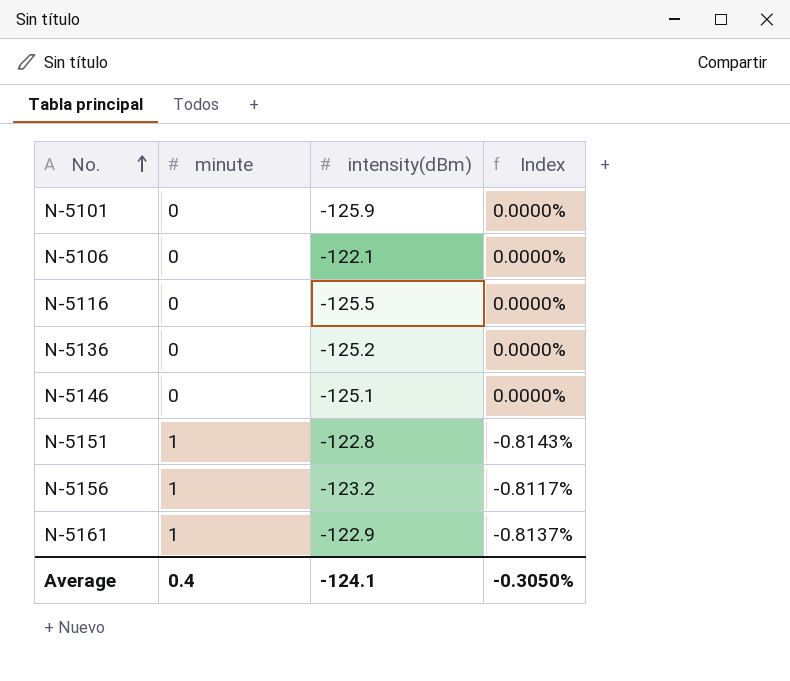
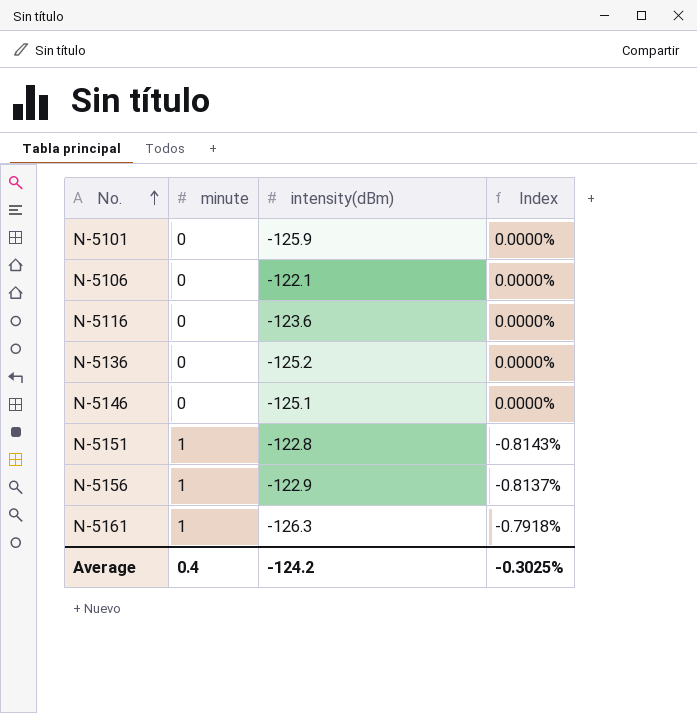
N-5116 | intensity(dBm): -125.5 -> -123.6
N-5156 | intensity(dBm): -123.2 -> -122.9
N-5156 | Index: -0.8117% -> -0.8137%
N-5161 | intensity(dBm): -122.9 -> -126.3
N-5161 | Index: -0.8137% -> -0.7918%
Average | intensity(dBm): -124.1 -> -124.2
Average | Index: -0.3050% -> -0.3025%

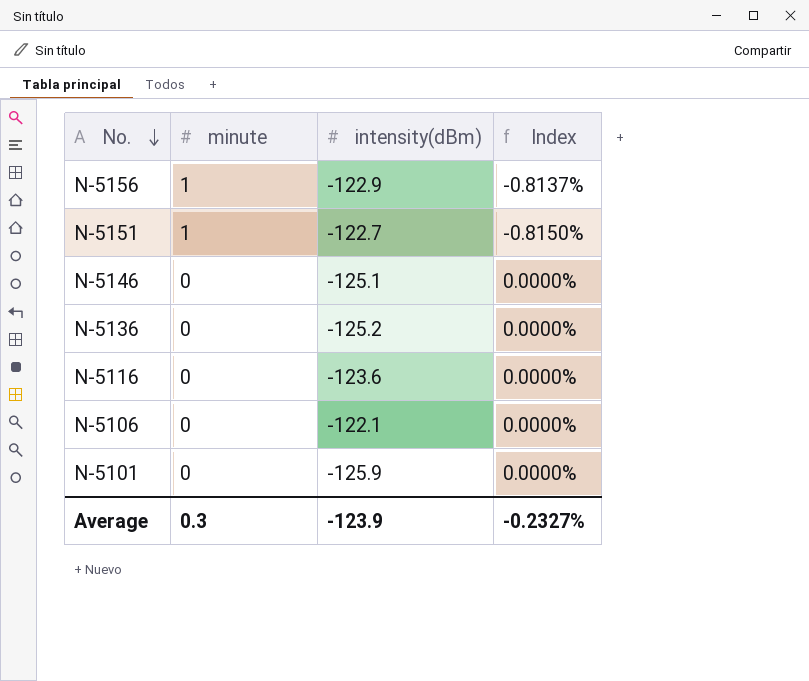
row order: No. ascending -> No. descending
row N-5161: 1 | -126.3 | -0.7918% -> none
N-5151 | intensity(dBm): -122.8 -> -122.7
N-5151 | Index: -0.8143% -> -0.8150%
Average | minute: 0.4 -> 0.3
Average | intensity(dBm): -124.2 -> -123.9
Average | Index: -0.3025% -> -0.2327%

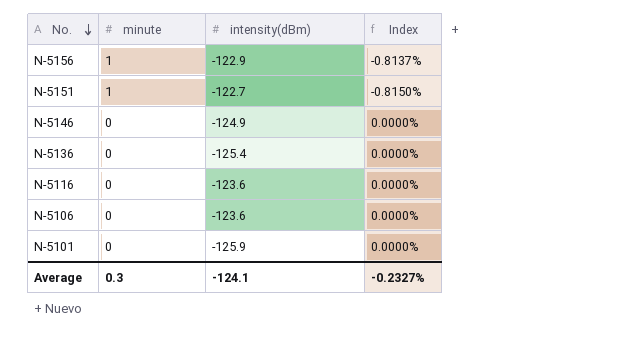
N-5146 | intensity(dBm): -125.1 -> -124.9
N-5136 | intensity(dBm): -125.2 -> -125.4
N-5106 | intensity(dBm): -122.1 -> -123.6
Average | intensity(dBm): -123.9 -> -124.1

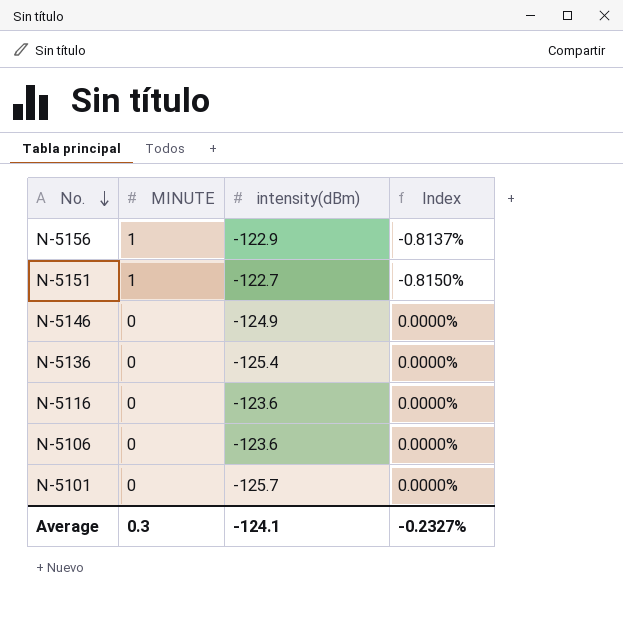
column name: minute -> MINUTE
N-5101 | intensity(dBm): -125.9 -> -125.7

